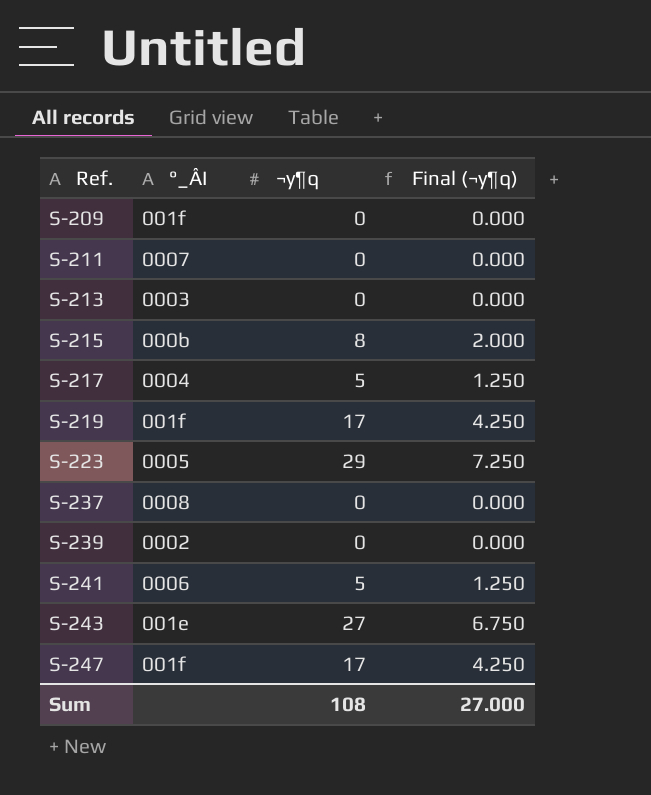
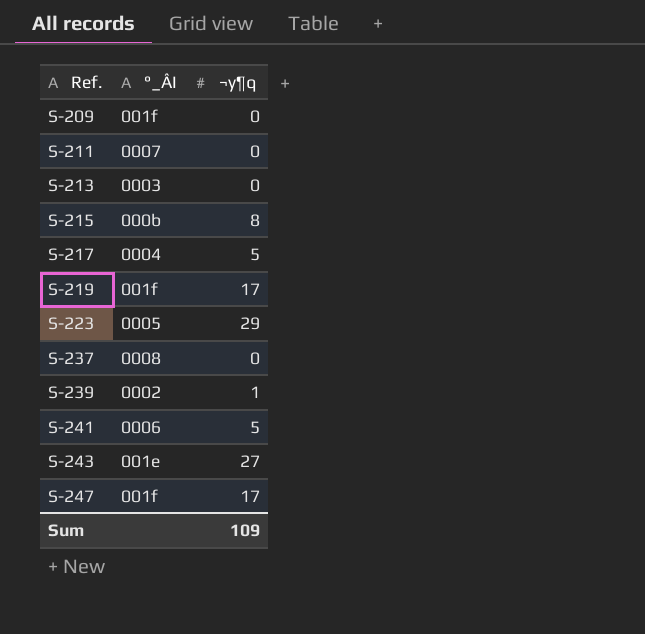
column Final (¬y¶q) | formula: [¬y¶q] * 0.25 -> none
S-239 | ¬y¶q: 0 -> 1
Sum | ¬y¶q: 108 -> 109

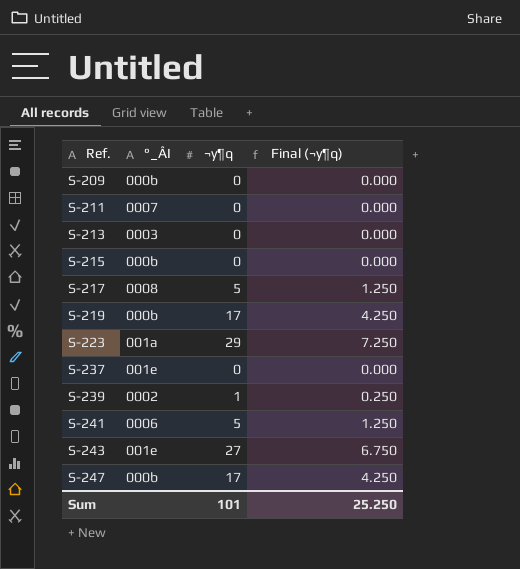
column Final (¬y¶q) | formula: none -> [¬y¶q] * 0.25
S-209 | °_ÂI: 001f -> 000b
S-215 | ¬y¶q: 8 -> 0
S-217 | °_ÂI: 0004 -> 0008
S-219 | °_ÂI: 001f -> 000b
S-223 | °_ÂI: 0005 -> 001a
S-237 | °_ÂI: 0008 -> 001e
S-247 | °_ÂI: 001f -> 000b
Sum | ¬y¶q: 109 -> 101

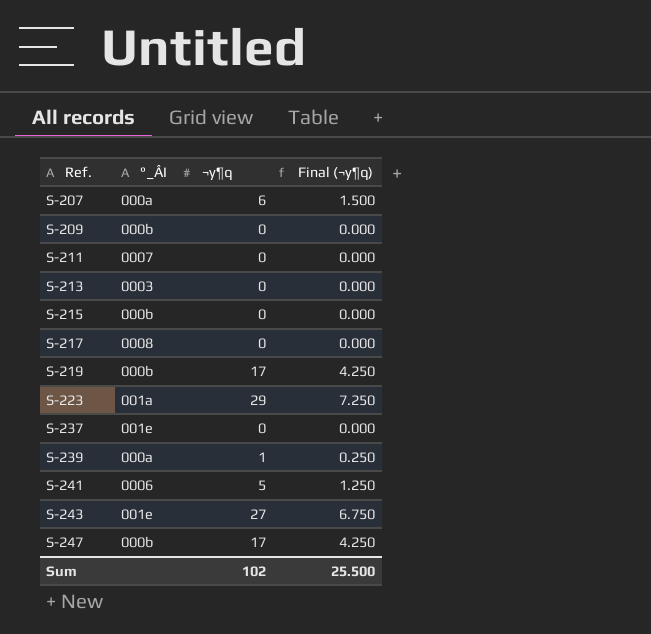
row S-207: none -> 000a | 6 | 1.500
S-217 | ¬y¶q: 5 -> 0
S-217 | Final (¬y¶q): 1.250 -> 0.000
S-239 | °_ÂI: 0002 -> 000a
Sum | ¬y¶q: 101 -> 102
Sum | Final (¬y¶q): 25.250 -> 25.500

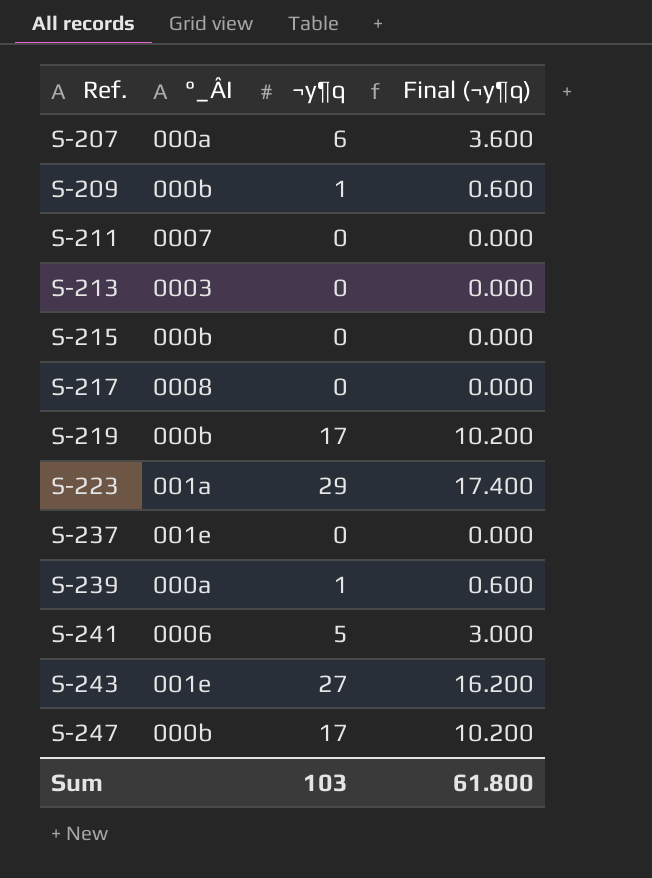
column Final (¬y¶q) | formula: [¬y¶q] * 0.25 -> [¬y¶q] * 0.6
S-209 | ¬y¶q: 0 -> 1
Sum | ¬y¶q: 102 -> 103
Sum | Final (¬y¶q): 25.500 -> 61.800

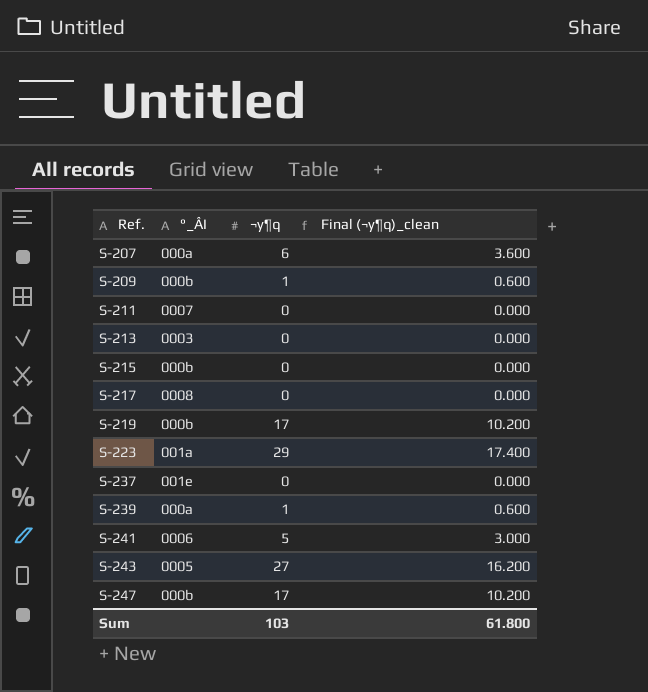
column name: Final (¬y¶q) -> Final (¬y¶q)_clean
S-243 | °_ÂI: 001e -> 0005

